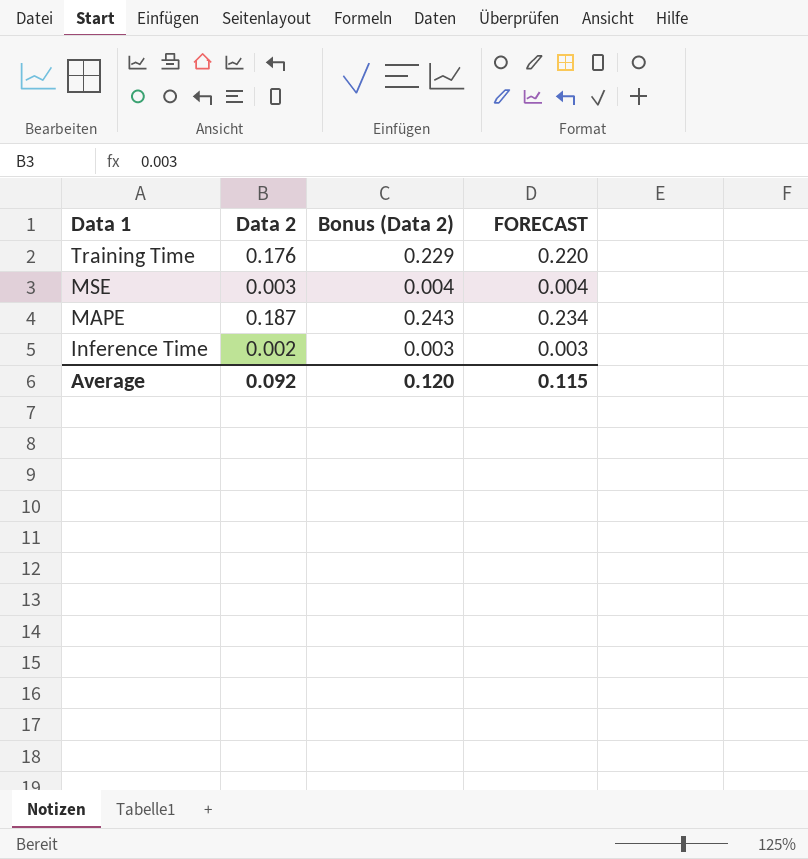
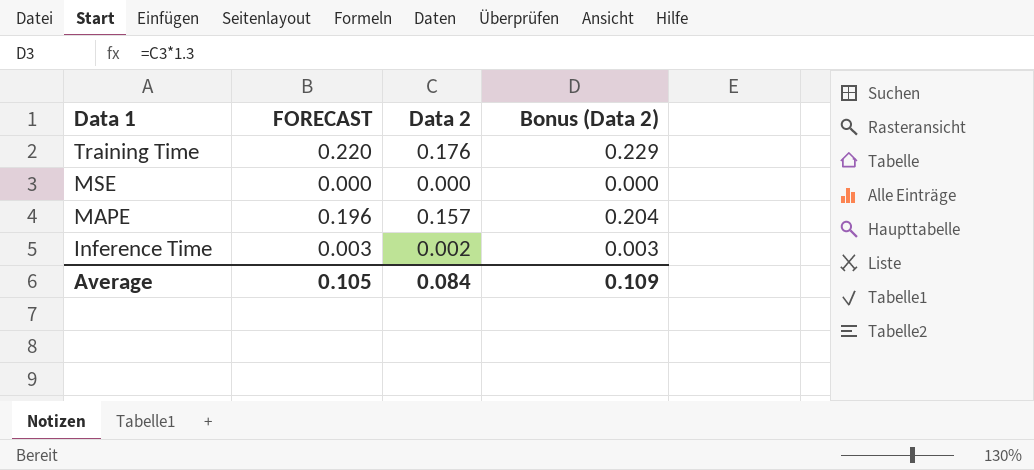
column FORECAST | position: 4 -> 2
MSE | FORECAST: 0.004 -> 0.000
MSE | Data 2: 0.003 -> 0.000
MSE | Bonus (Data 2): 0.004 -> 0.000
MAPE | FORECAST: 0.234 -> 0.196
MAPE | Data 2: 0.187 -> 0.157
MAPE | Bonus (Data 2): 0.243 -> 0.204
Average | FORECAST: 0.115 -> 0.105
Average | Data 2: 0.092 -> 0.084
Average | Bonus (Data 2): 0.120 -> 0.109

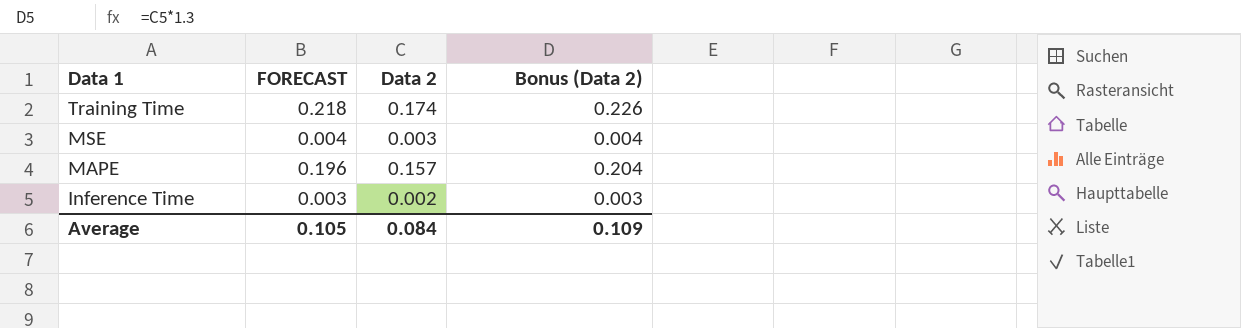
Training Time | FORECAST: 0.220 -> 0.218
Training Time | Data 2: 0.176 -> 0.174
Training Time | Bonus (Data 2): 0.229 -> 0.226
MSE | FORECAST: 0.000 -> 0.004
MSE | Data 2: 0.000 -> 0.003
MSE | Bonus (Data 2): 0.000 -> 0.004

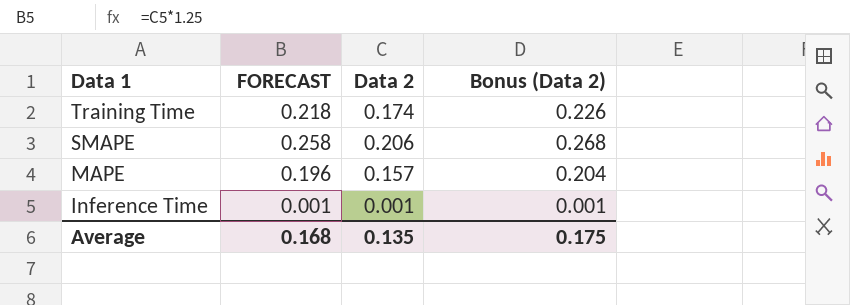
row MSE: 0.004 | 0.003 | 0.004 -> none
row SMAPE: none -> 0.258 | 0.206 | 0.268
Inference Time | FORECAST: 0.003 -> 0.001
Inference Time | Data 2: 0.002 -> 0.001
Inference Time | Bonus (Data 2): 0.003 -> 0.001
Average | FORECAST: 0.105 -> 0.168
Average | Data 2: 0.084 -> 0.135
Average | Bonus (Data 2): 0.109 -> 0.175

